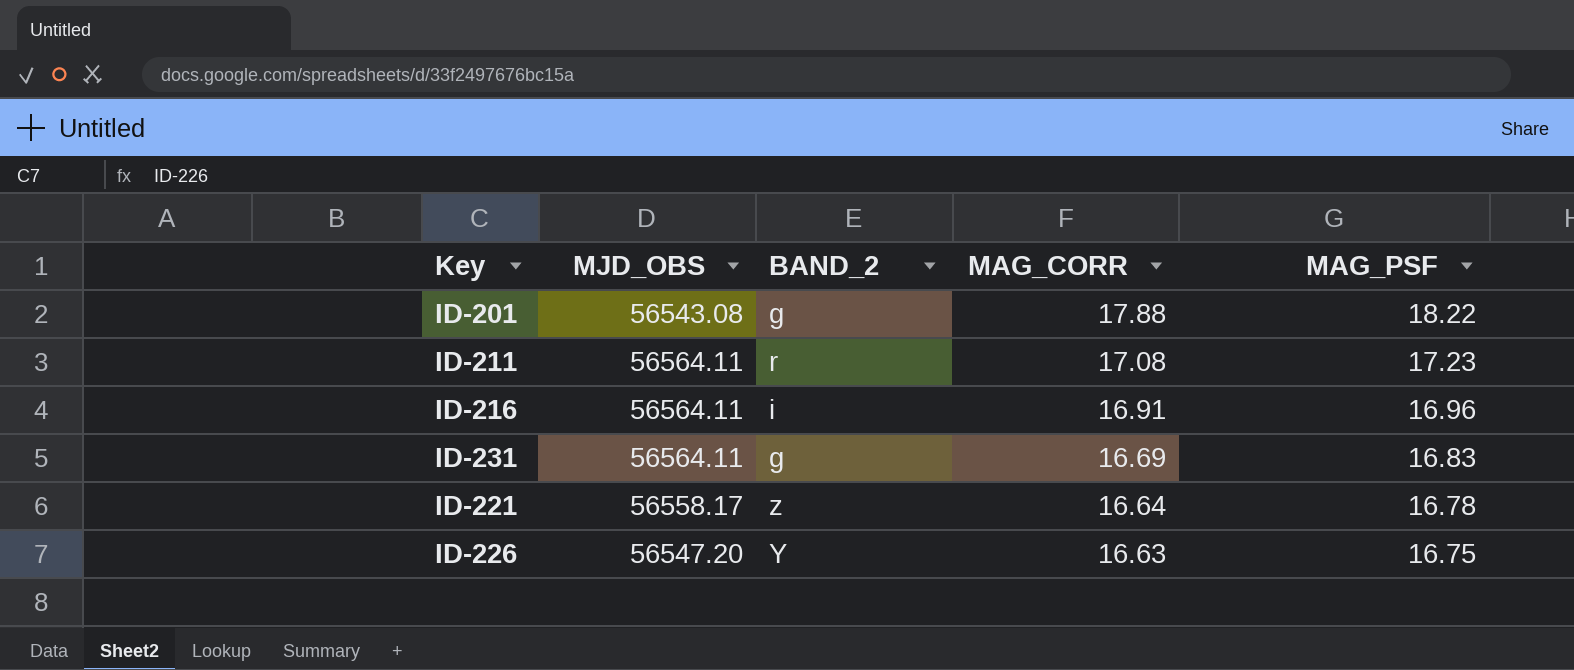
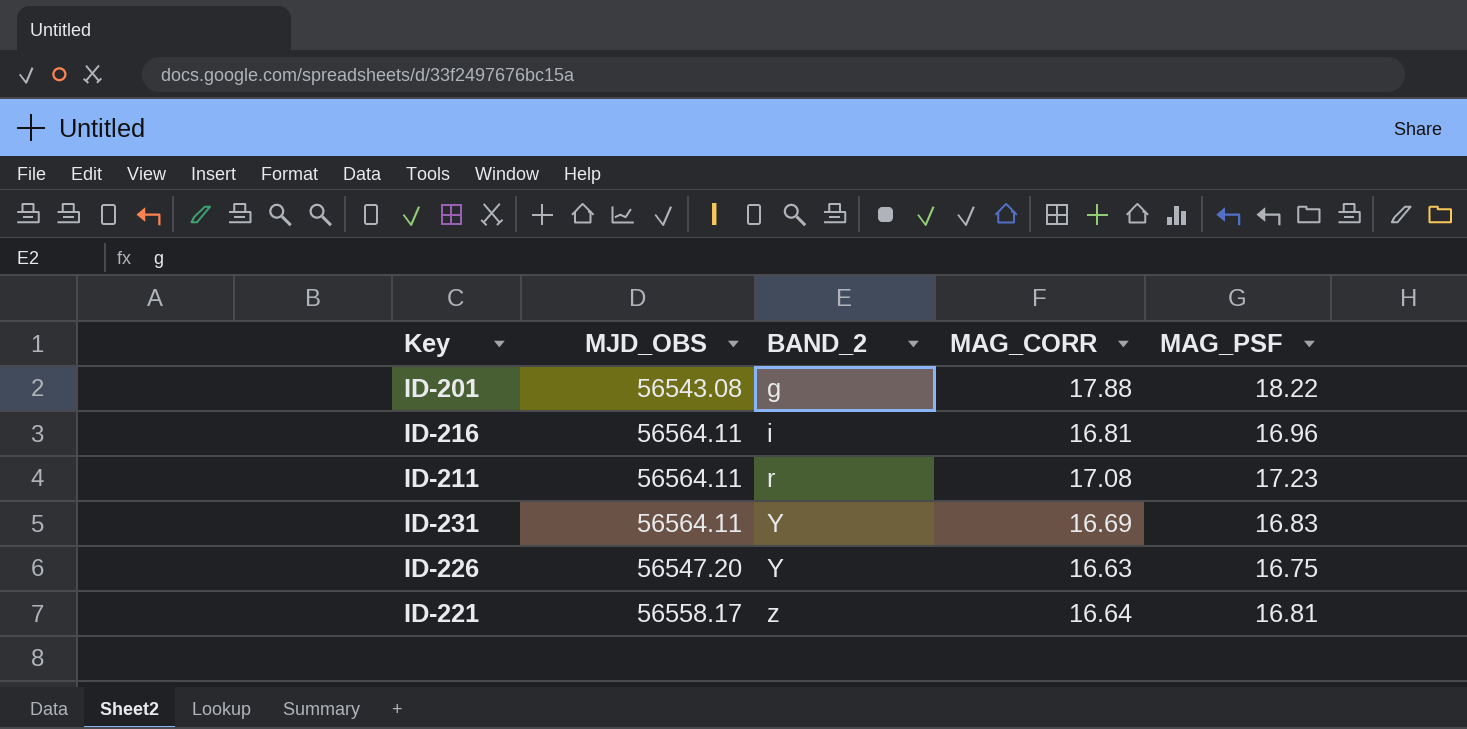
row order: MAG_CORR descending -> BAND_2 ascending
ID-216 | MAG_CORR: 16.91 -> 16.81
ID-231 | BAND_2: g -> Y
ID-221 | MAG_PSF: 16.78 -> 16.81

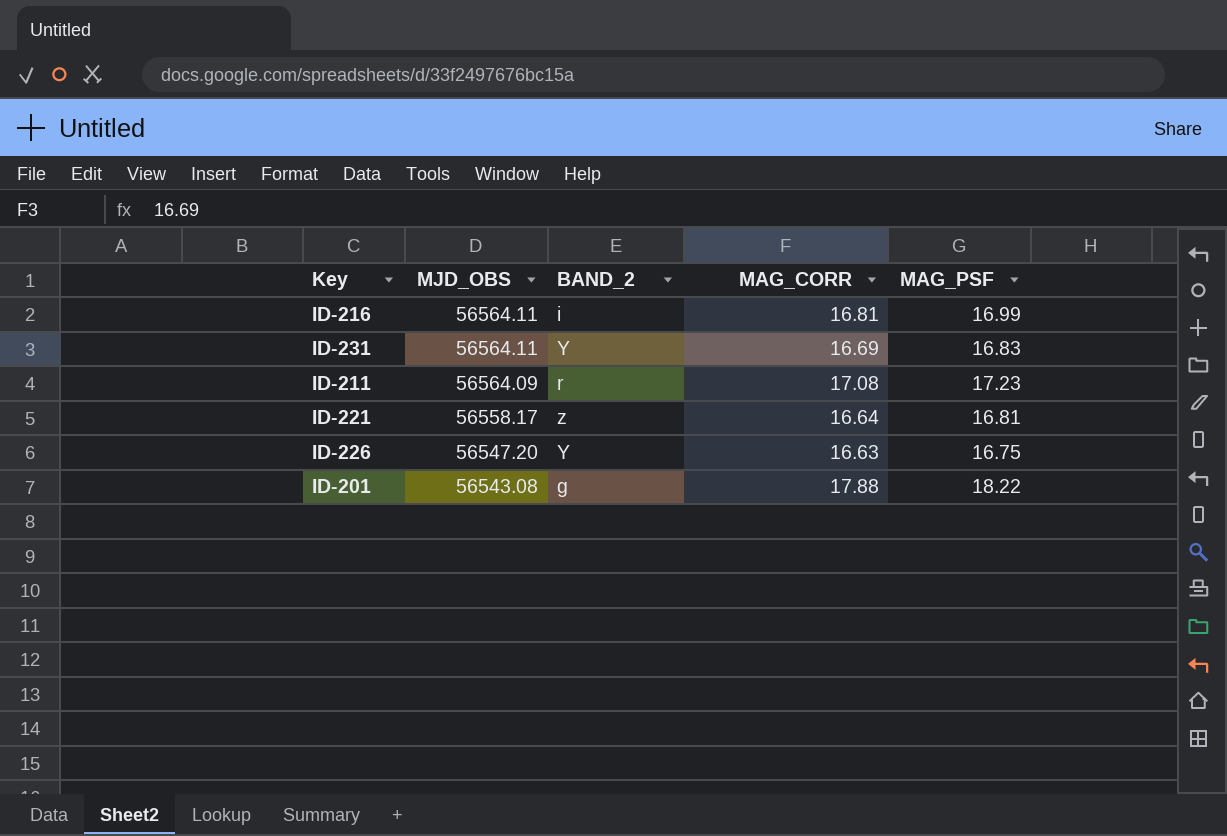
row order: BAND_2 ascending -> MJD_OBS descending
ID-216 | MAG_PSF: 16.96 -> 16.99
ID-211 | MJD_OBS: 56564.11 -> 56564.09

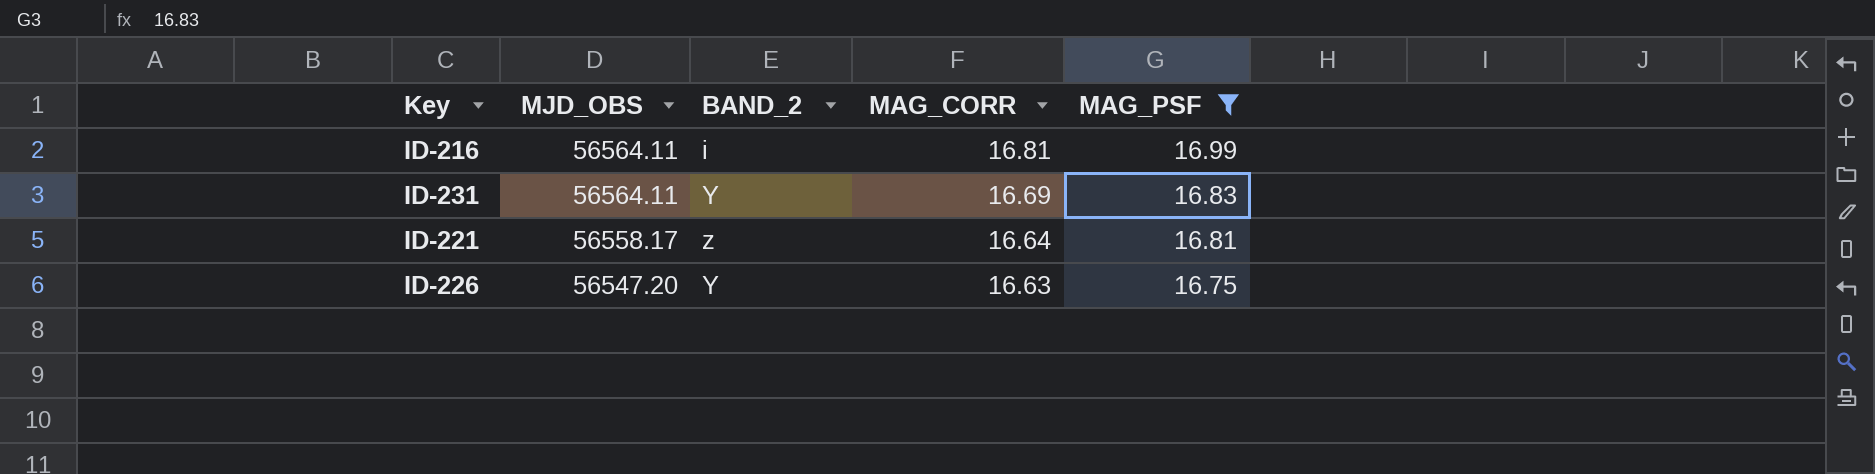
filter: none -> MAG_PSF <= 16.99

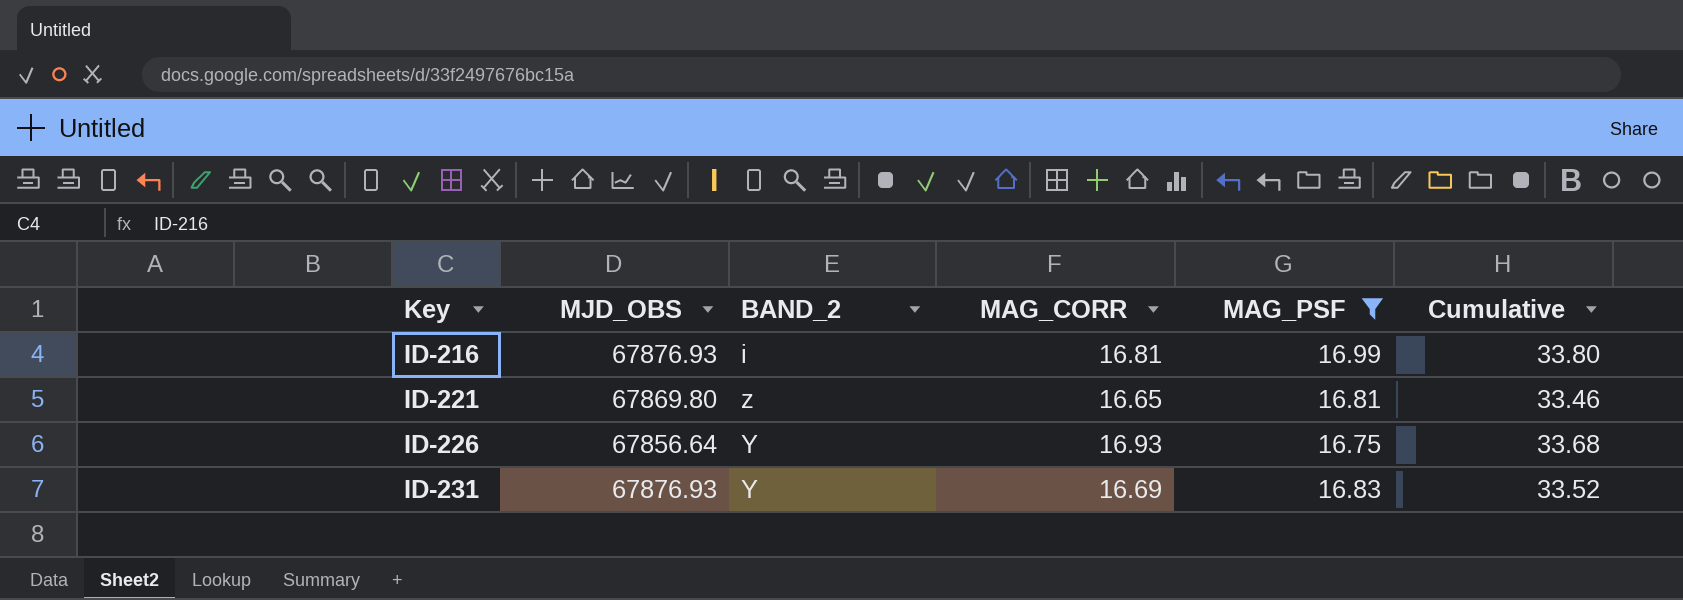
row order: MJD_OBS descending -> Key ascending
column Cumulative | formula: none -> [MAG_CORR] + [MAG_PSF]
ID-216 | MJD_OBS: 56564.11 -> 67876.93
ID-221 | MJD_OBS: 56558.17 -> 67869.80
ID-221 | MAG_CORR: 16.64 -> 16.65
ID-226 | MJD_OBS: 56547.20 -> 67856.64
ID-226 | MAG_CORR: 16.63 -> 16.93
ID-231 | MJD_OBS: 56564.11 -> 67876.93

